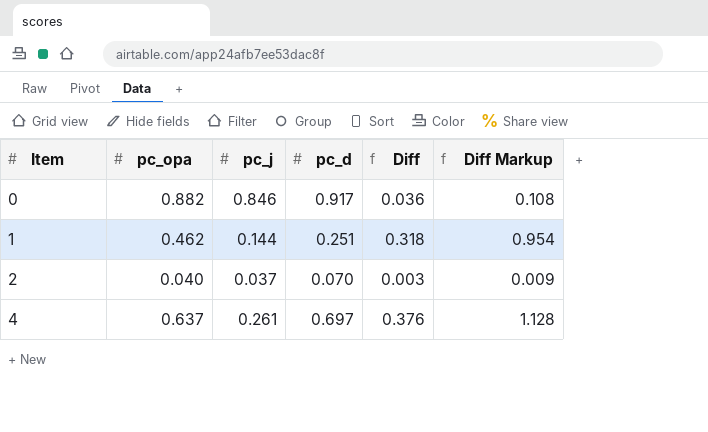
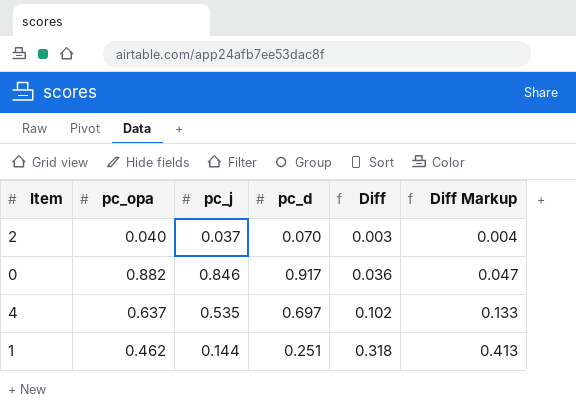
row order: Item ascending -> Diff ascending
column Diff Markup | formula: [Diff] * 3 -> [Diff] * 1.3
4 | pc_j: 0.261 -> 0.535
4 | Diff: 0.376 -> 0.102

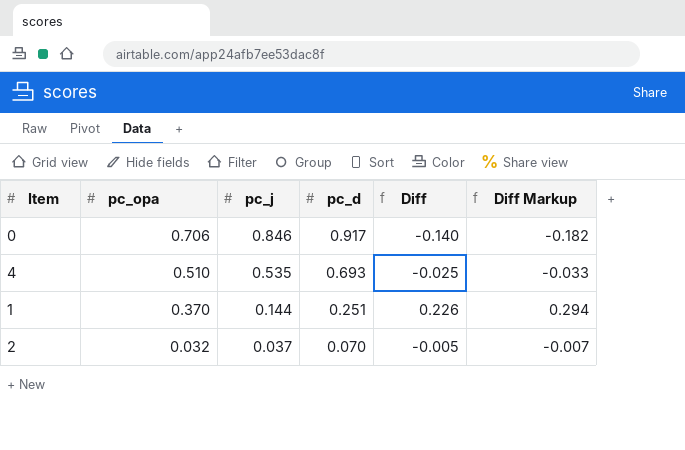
row order: Diff ascending -> pc_opa descending
0 | pc_opa: 0.882 -> 0.706
0 | Diff: 0.036 -> -0.140
0 | Diff Markup: 0.047 -> -0.182
4 | pc_opa: 0.637 -> 0.510
4 | pc_d: 0.697 -> 0.693
4 | Diff: 0.102 -> -0.025
4 | Diff Markup: 0.133 -> -0.033
1 | pc_opa: 0.462 -> 0.370
1 | Diff: 0.318 -> 0.226
1 | Diff Markup: 0.413 -> 0.294
2 | pc_opa: 0.040 -> 0.032
2 | Diff: 0.003 -> -0.005
2 | Diff Markup: 0.004 -> -0.007

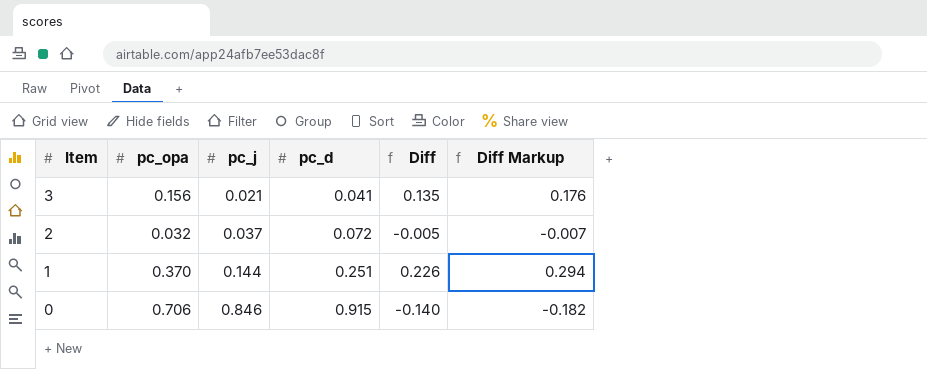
row order: pc_opa descending -> Item descending
row 4: 0.510 | 0.535 | 0.693 | -0.025 | -0.033 -> none
row 3: none -> 0.156 | 0.021 | 0.041 | 0.135 | 0.176
2 | pc_d: 0.070 -> 0.072
0 | pc_d: 0.917 -> 0.915

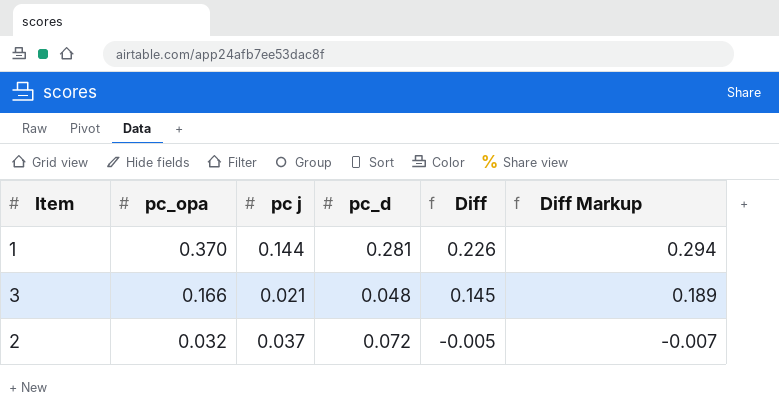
row order: Item descending -> pc_opa descending
column name: pc_j -> pc j
row 0: 0.706 | 0.846 | 0.915 | -0.140 | -0.182 -> none
1 | pc_d: 0.251 -> 0.281
3 | pc_opa: 0.156 -> 0.166
3 | pc_d: 0.041 -> 0.048
3 | Diff: 0.135 -> 0.145
3 | Diff Markup: 0.176 -> 0.189

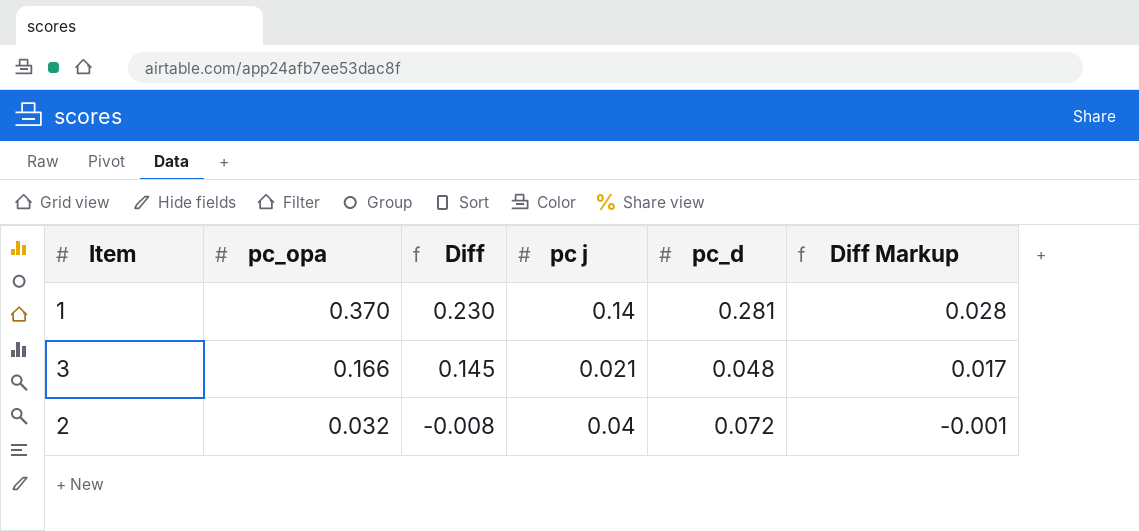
column Diff | position: 5 -> 3
column Diff Markup | formula: [Diff] * 1.3 -> [Diff] * 0.12
1 | Diff: 0.226 -> 0.230
1 | pc j: 0.144 -> 0.14
2 | Diff: -0.005 -> -0.008
2 | pc j: 0.037 -> 0.04

